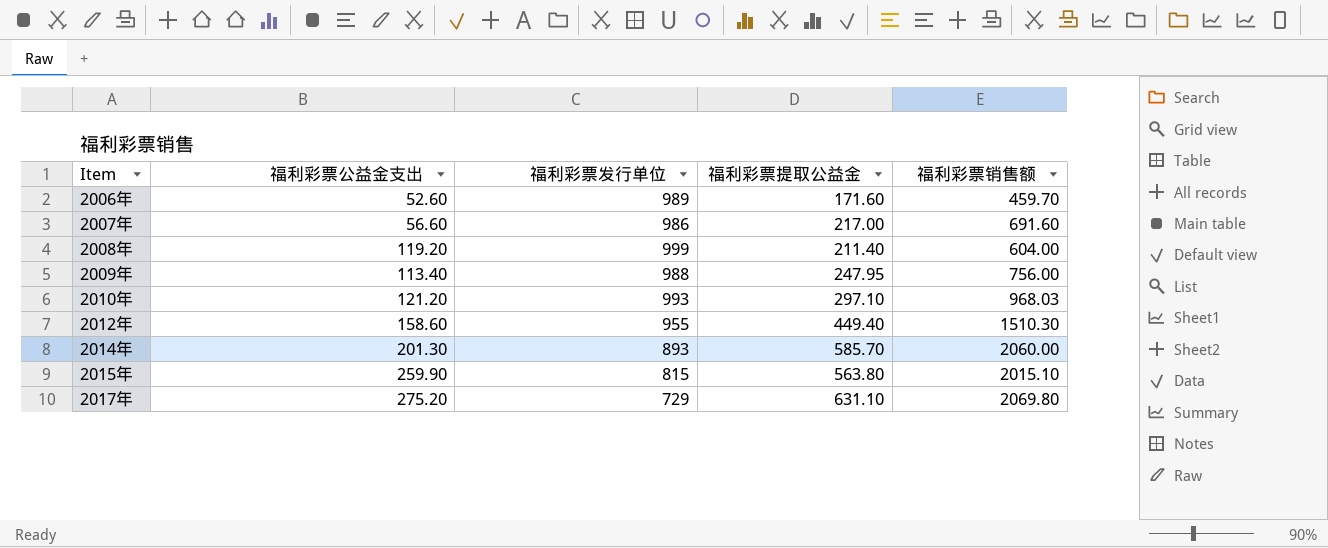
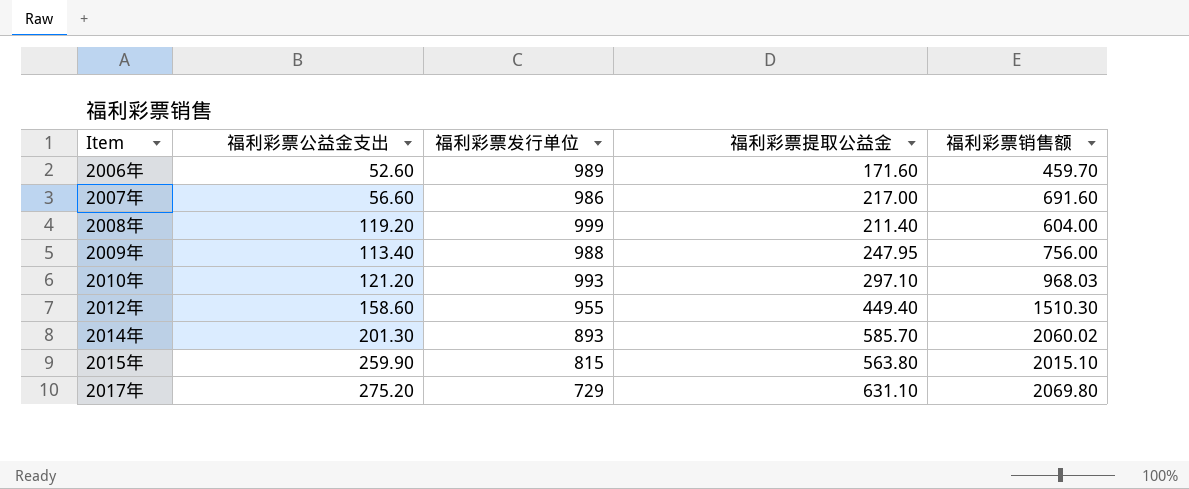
2014年 | 福利彩票销售额: 2060.00 -> 2060.02

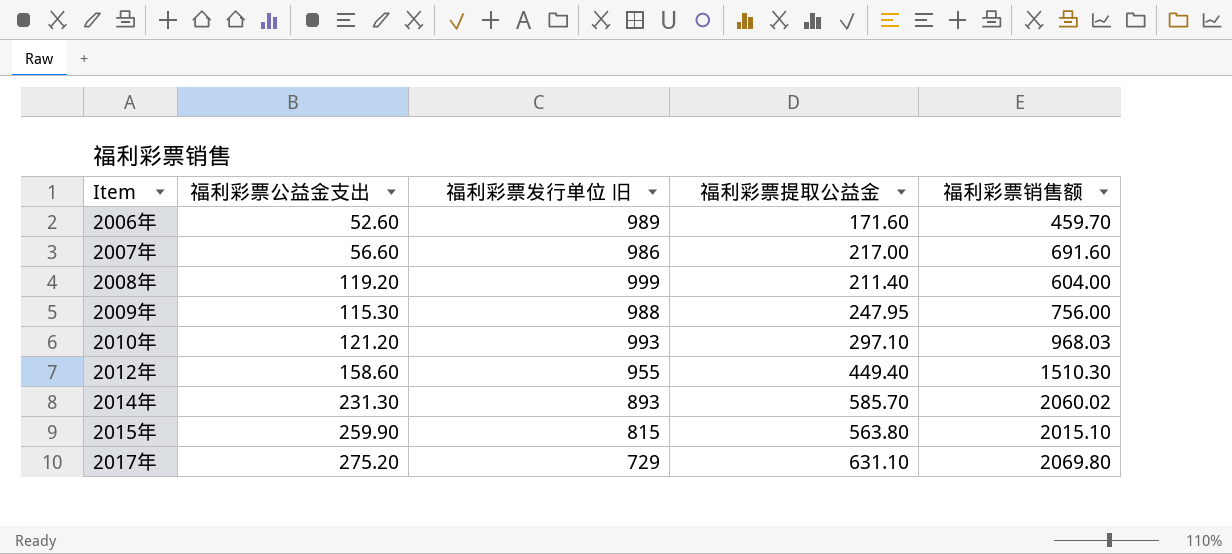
column name: 福利彩票发行单位 -> 福利彩票发行单位 旧
2009年 | 福利彩票公益金支出: 113.40 -> 115.30
2014年 | 福利彩票公益金支出: 201.30 -> 231.30

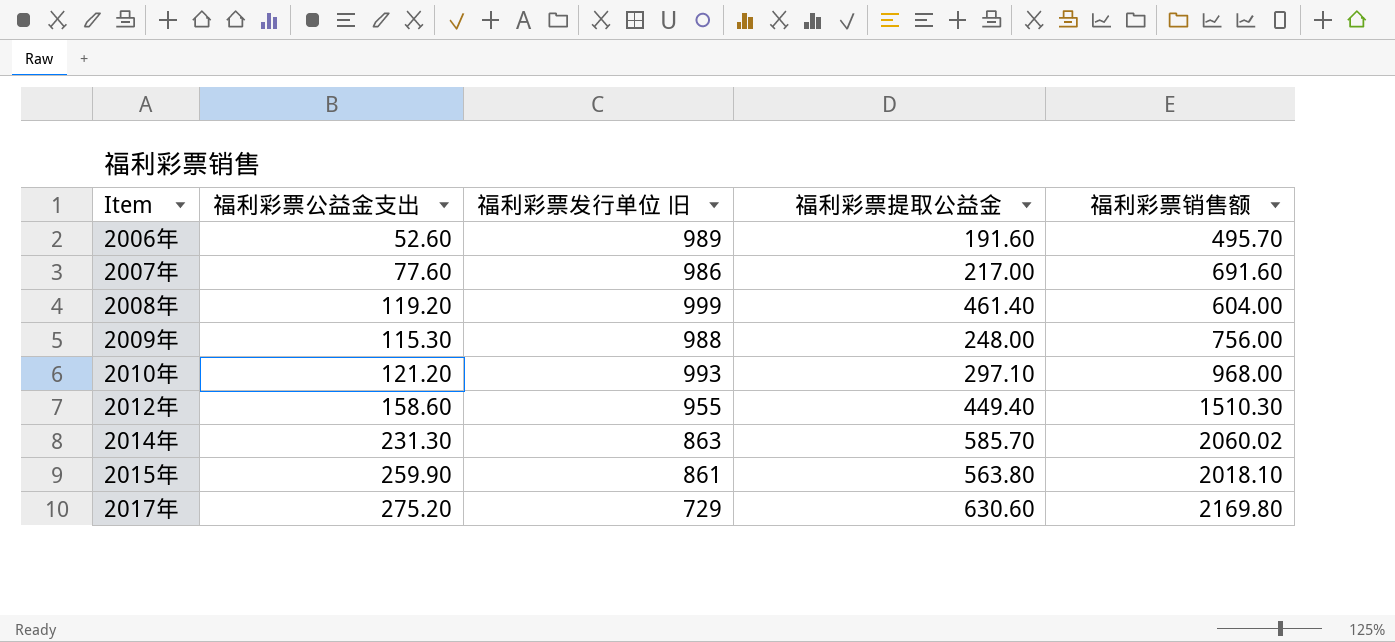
2006年 | 福利彩票提取公益金: 171.60 -> 191.60
2006年 | 福利彩票销售额: 459.70 -> 495.70
2007年 | 福利彩票公益金支出: 56.60 -> 77.60
2008年 | 福利彩票提取公益金: 211.40 -> 461.40
2009年 | 福利彩票提取公益金: 247.95 -> 248.00
2010年 | 福利彩票销售额: 968.03 -> 968.00
2014年 | 福利彩票发行单位 旧: 893 -> 863
2015年 | 福利彩票发行单位 旧: 815 -> 861
2015年 | 福利彩票销售额: 2015.10 -> 2018.10
2017年 | 福利彩票提取公益金: 631.10 -> 630.60
2017年 | 福利彩票销售额: 2069.80 -> 2169.80

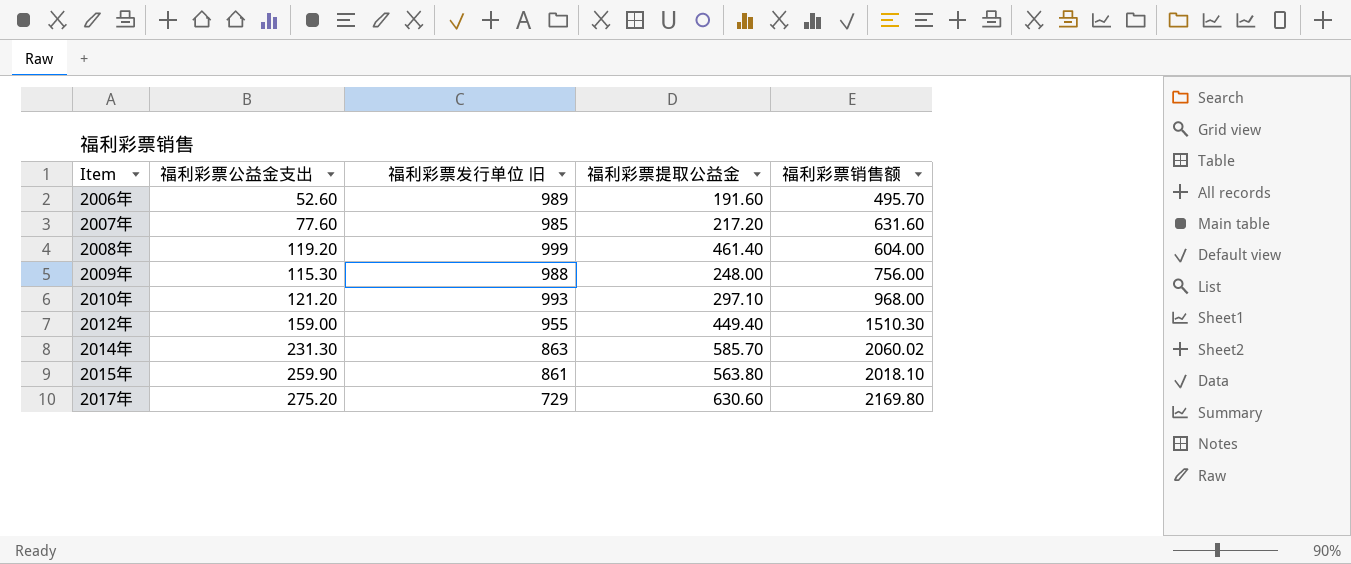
2007年 | 福利彩票发行单位 旧: 986 -> 985
2007年 | 福利彩票提取公益金: 217.00 -> 217.20
2007年 | 福利彩票销售额: 691.60 -> 631.60
2012年 | 福利彩票公益金支出: 158.60 -> 159.00

